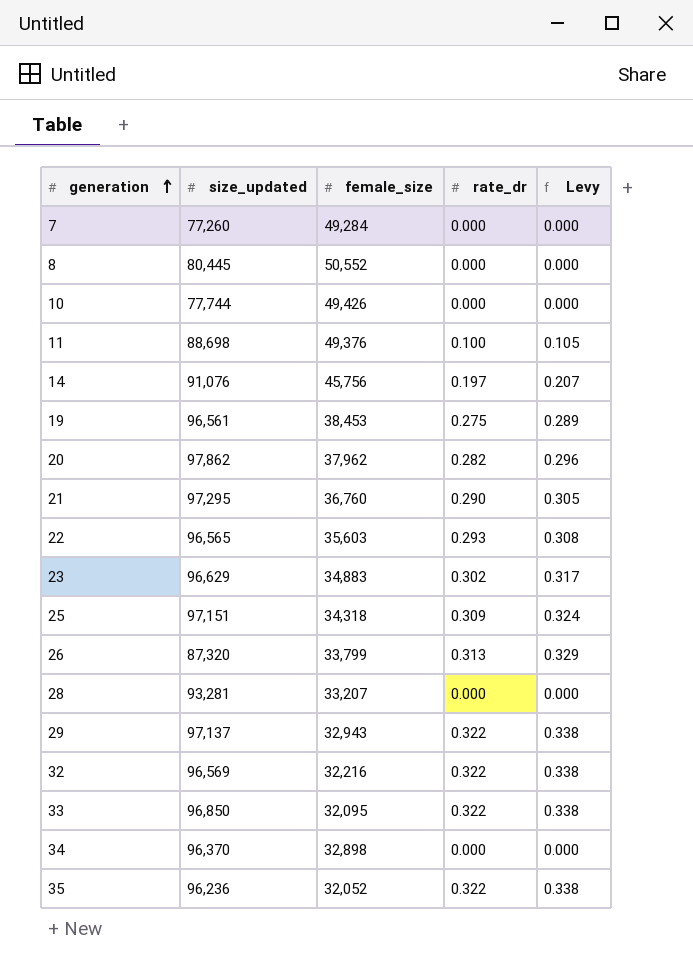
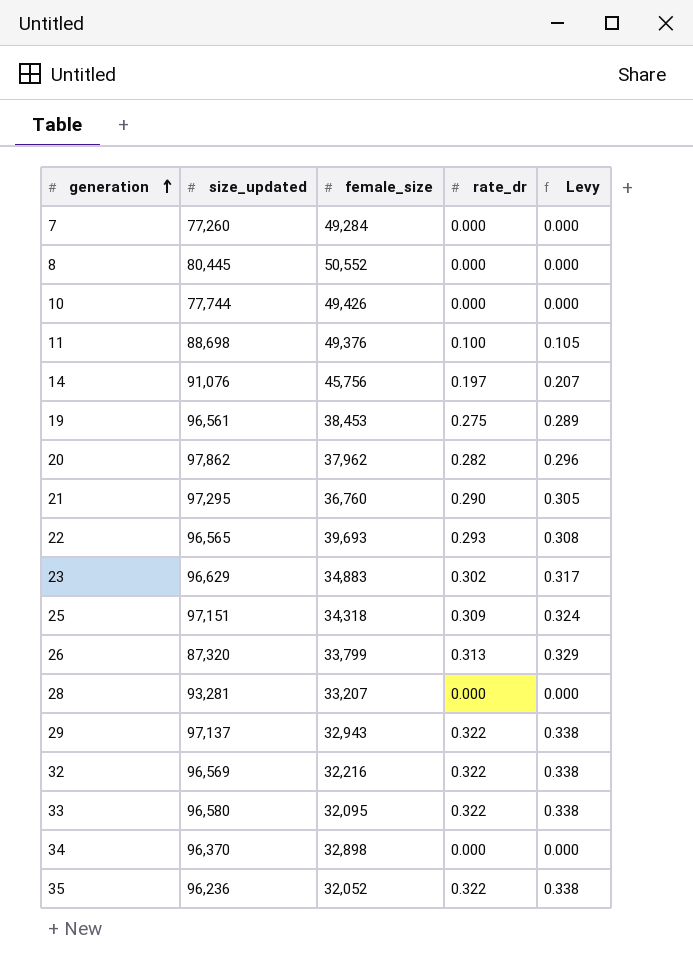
22 | female_size: 35,603 -> 39,693
33 | size_updated: 96,850 -> 96,580

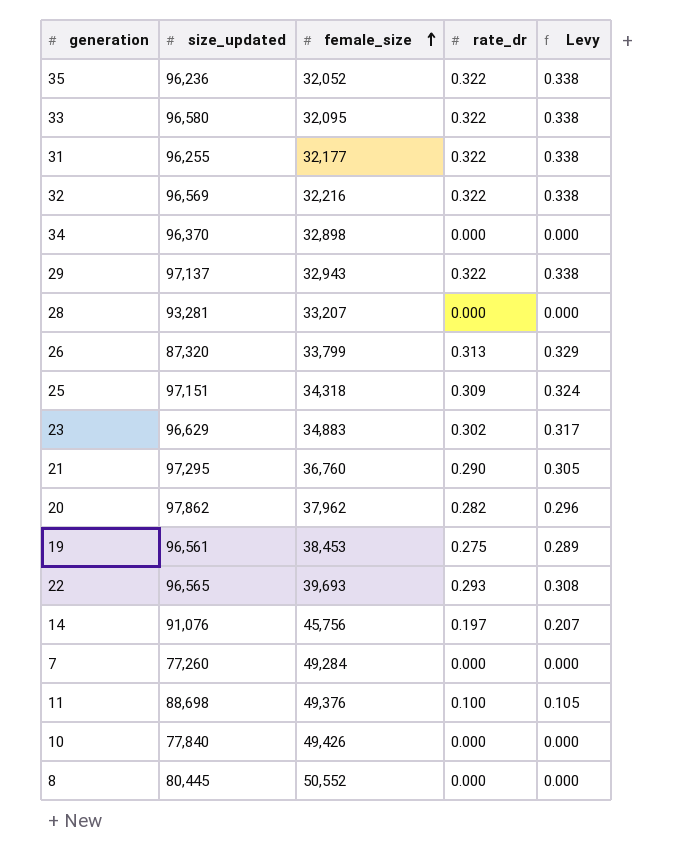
row order: generation ascending -> female_size ascending
row 31: none -> 96,255 | 32,177 | 0.322 | 0.338
10 | size_updated: 77,744 -> 77,840

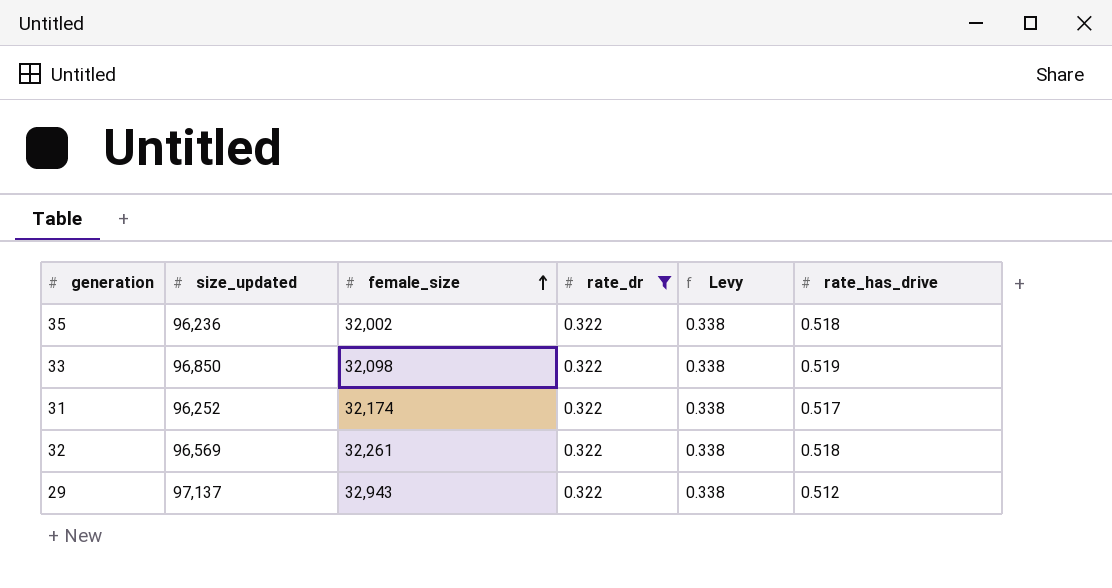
filter: none -> rate_dr = 0.322
column rate_has_drive | position: none -> 6
35 | female_size: 32,052 -> 32,002
33 | size_updated: 96,580 -> 96,850
33 | female_size: 32,095 -> 32,098
31 | size_updated: 96,255 -> 96,252
31 | female_size: 32,177 -> 32,174
32 | female_size: 32,216 -> 32,261

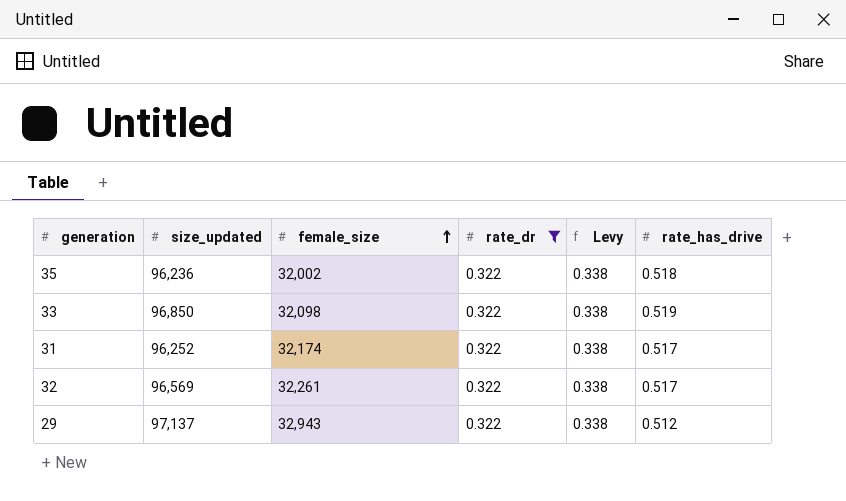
32 | rate_has_drive: 0.518 -> 0.517

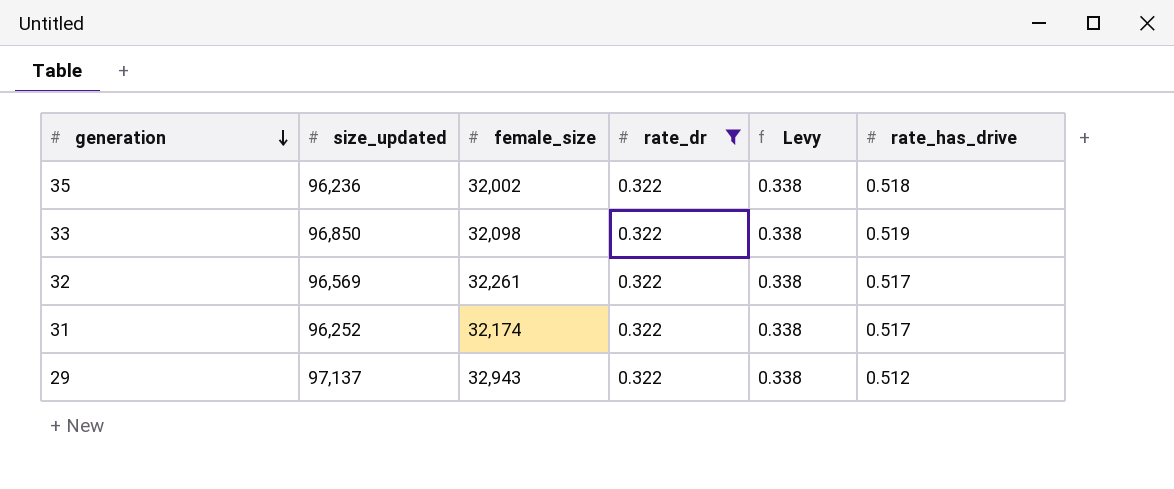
row order: female_size ascending -> generation descending

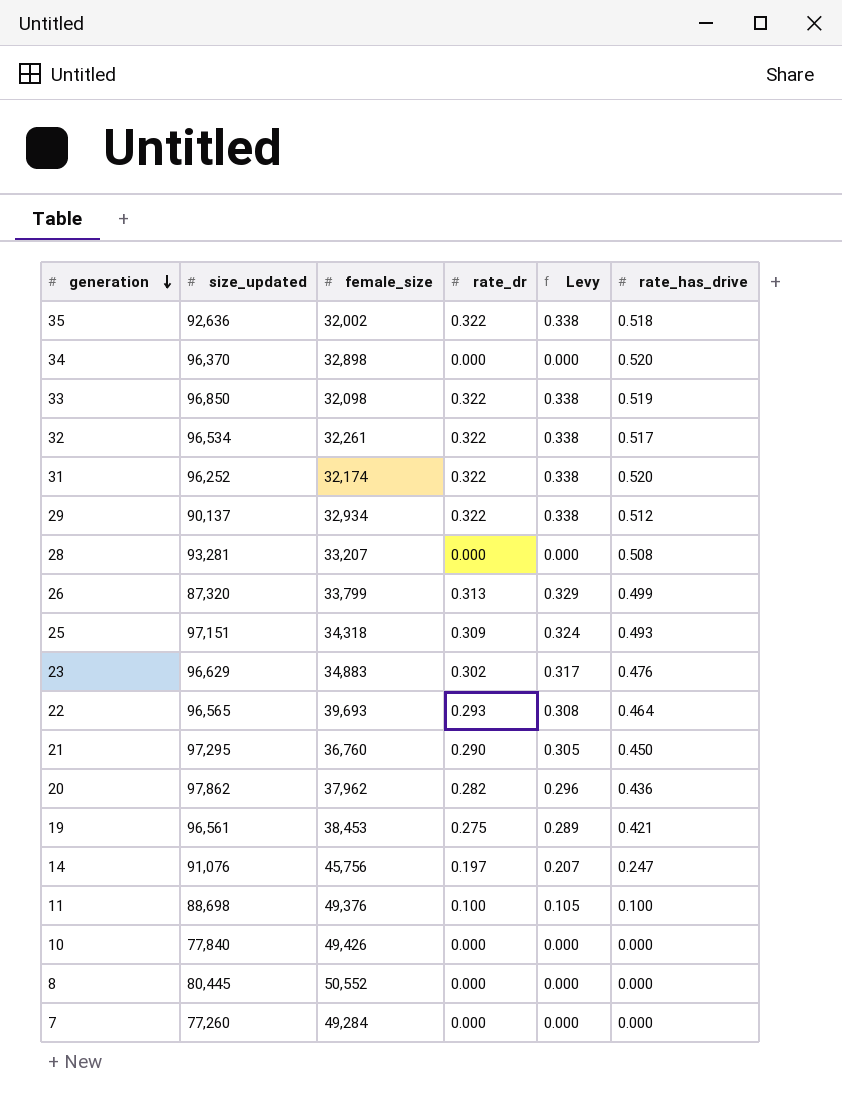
filter: rate_dr = 0.322 -> none
35 | size_updated: 96,236 -> 92,636
32 | size_updated: 96,569 -> 96,534
31 | rate_has_drive: 0.517 -> 0.520
29 | size_updated: 97,137 -> 90,137
29 | female_size: 32,943 -> 32,934

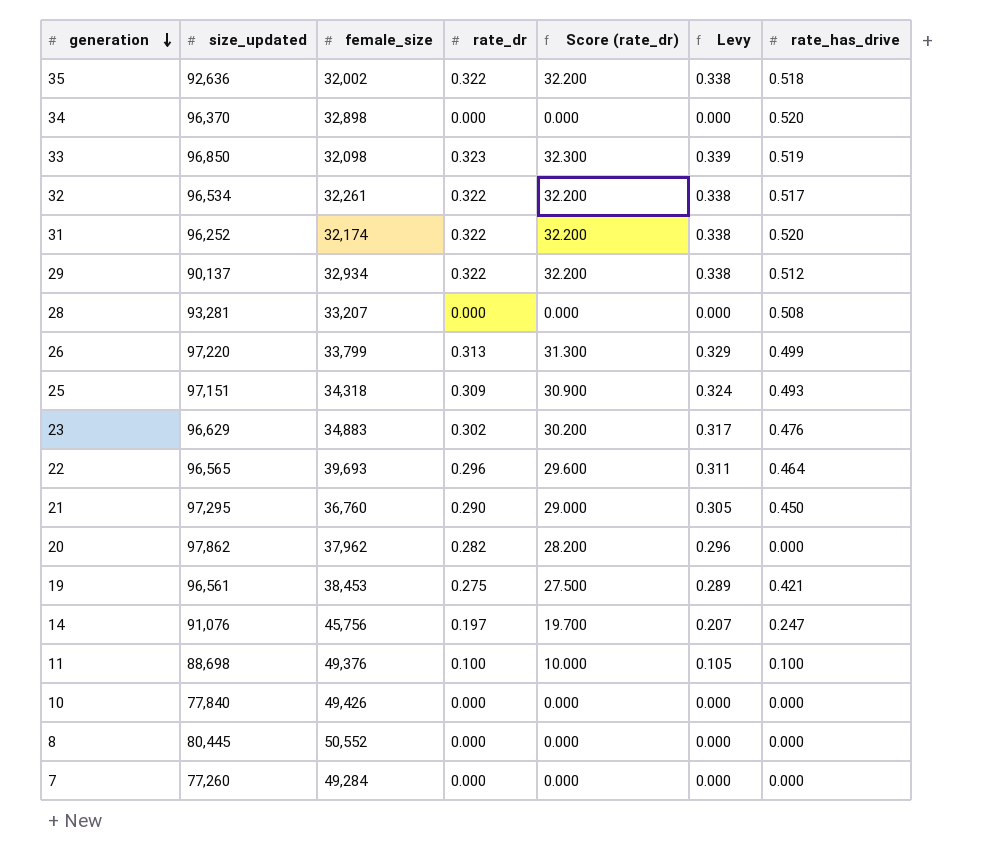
column Score (rate_dr) | formula: none -> [rate_dr] * 100
33 | rate_dr: 0.322 -> 0.323
33 | Levy: 0.338 -> 0.339
26 | size_updated: 87,320 -> 97,220
22 | rate_dr: 0.293 -> 0.296
22 | Levy: 0.308 -> 0.311
20 | rate_has_drive: 0.436 -> 0.000

